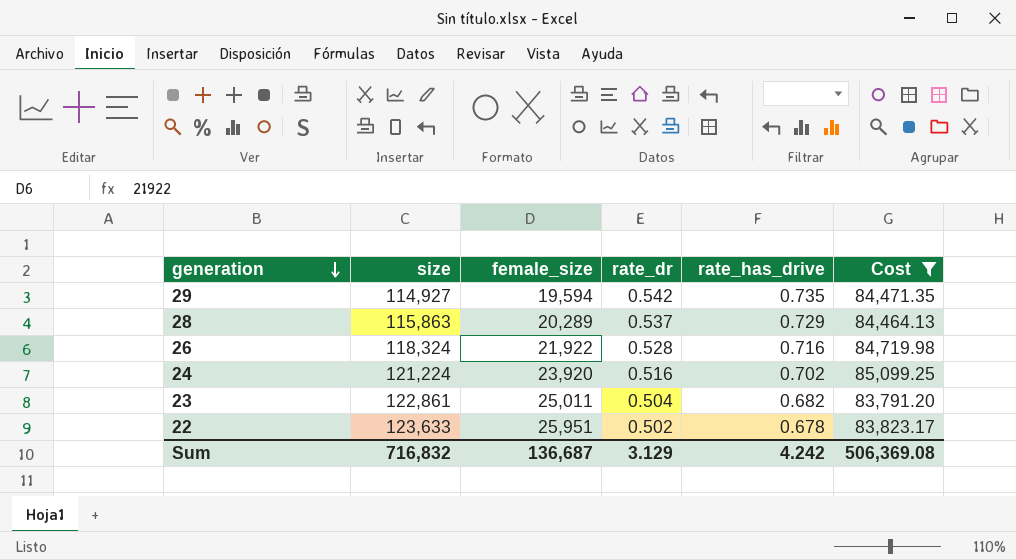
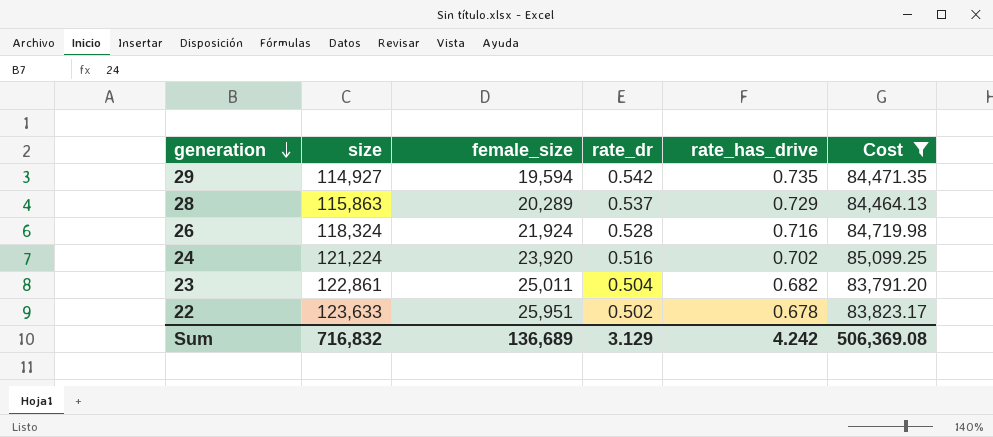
26 | female_size: 21,922 -> 21,924
Sum | female_size: 136,687 -> 136,689

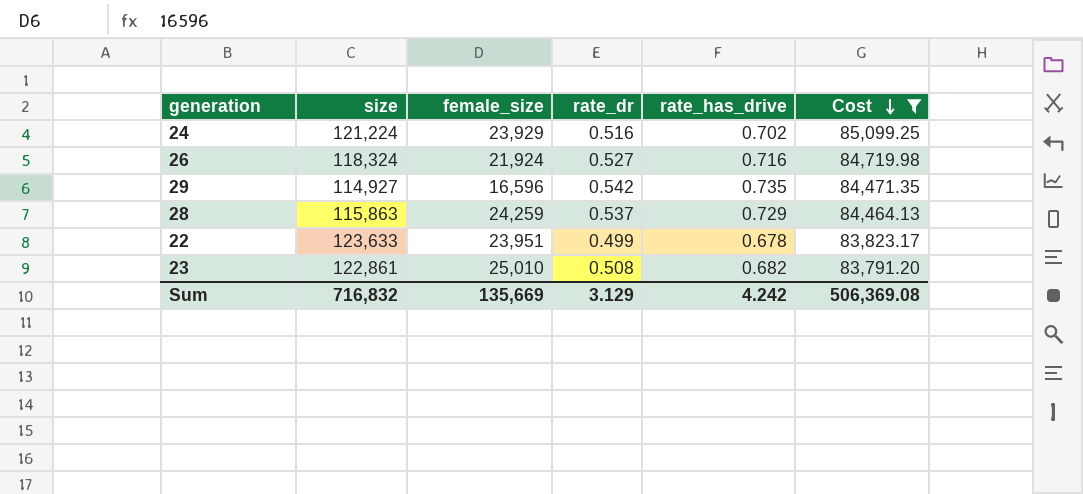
row order: generation descending -> Cost descending
24 | female_size: 23,920 -> 23,929
26 | rate_dr: 0.528 -> 0.527
29 | female_size: 19,594 -> 16,596
28 | female_size: 20,289 -> 24,259
22 | female_size: 25,951 -> 23,951
22 | rate_dr: 0.502 -> 0.499
23 | female_size: 25,011 -> 25,010
23 | rate_dr: 0.504 -> 0.508
Sum | female_size: 136,689 -> 135,669

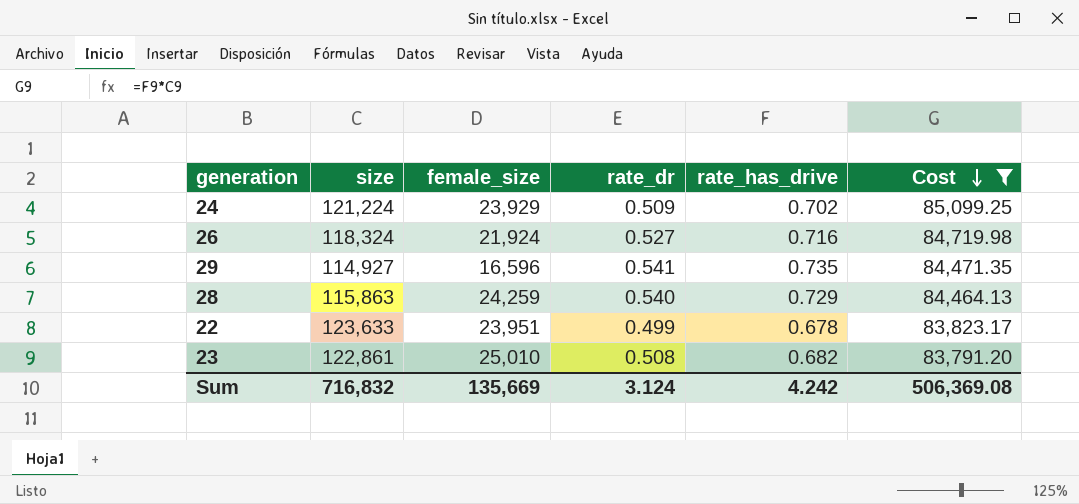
24 | rate_dr: 0.516 -> 0.509
29 | rate_dr: 0.542 -> 0.541
28 | rate_dr: 0.537 -> 0.540
Sum | rate_dr: 3.129 -> 3.124

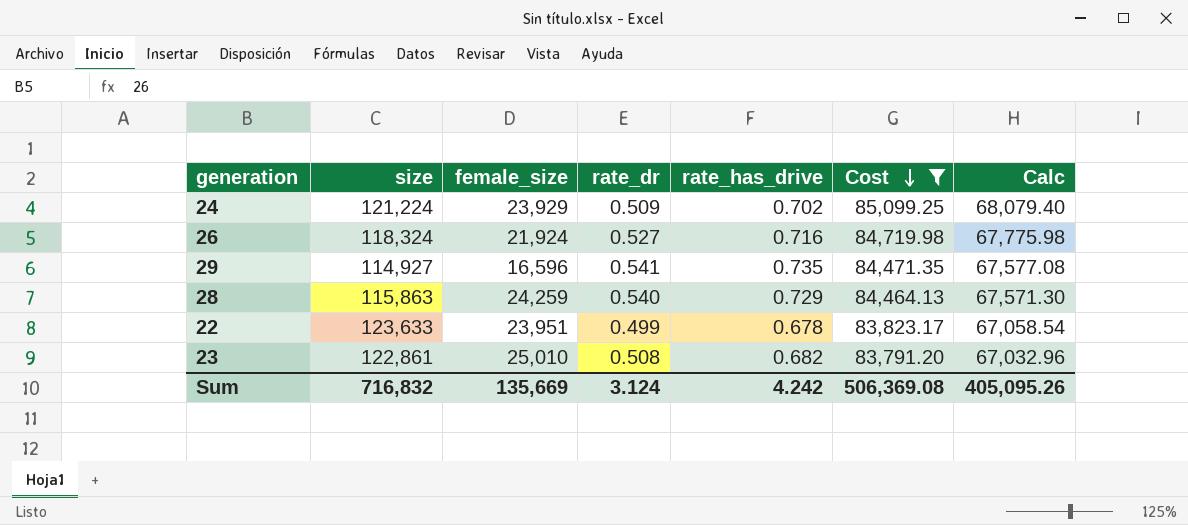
column Calc | formula: none -> [Cost] * 0.8

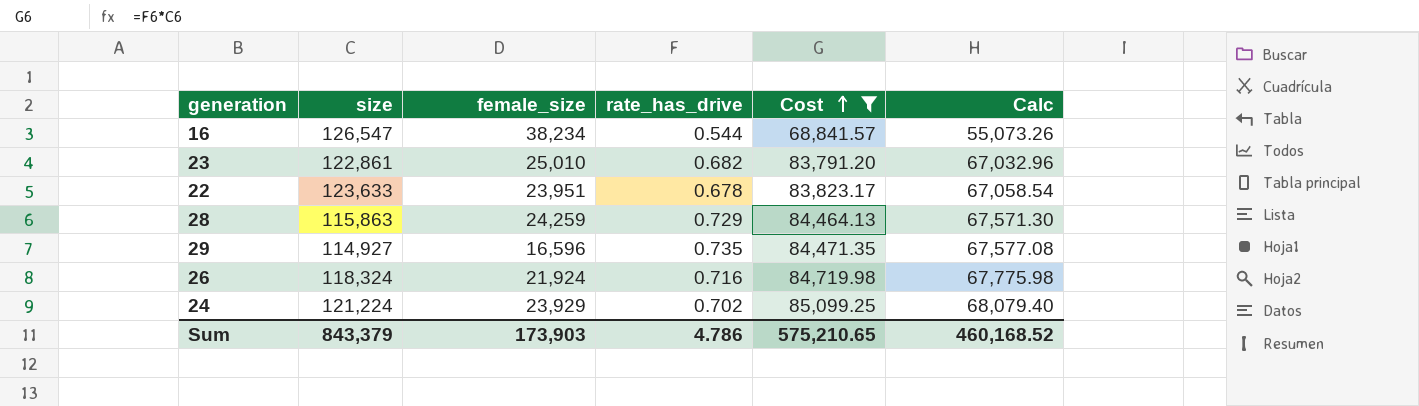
row order: Cost descending -> Cost ascending
column rate_dr | position: 4 -> none
row 16: none -> 126,547 | 38,234 | 0.544 | 68,841.57 | 55,073.26
Sum | size: 716,832 -> 843,379
Sum | female_size: 135,669 -> 173,903
Sum | rate_has_drive: 4.242 -> 4.786
Sum | Cost: 506,369.08 -> 575,210.65
Sum | Calc: 405,095.26 -> 460,168.52

